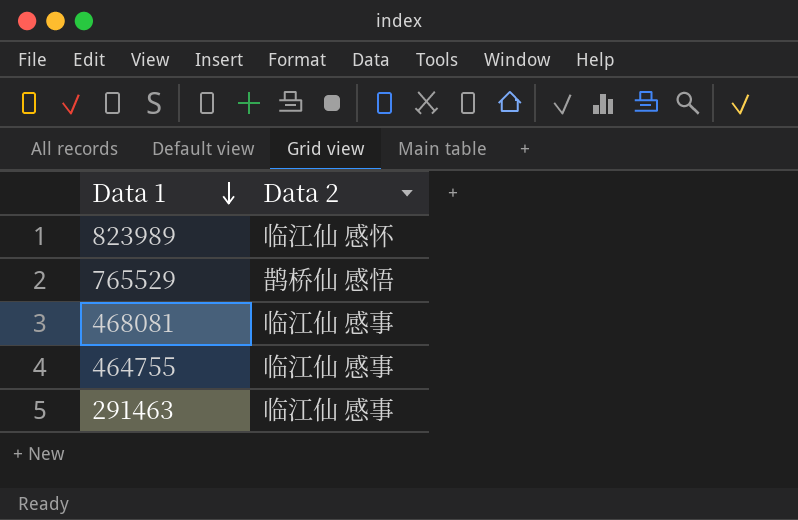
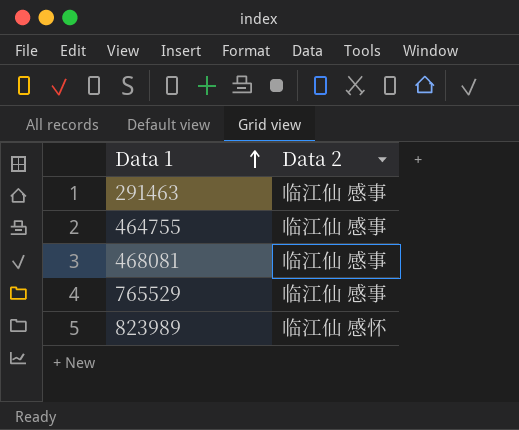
row order: Data 1 descending -> Data 1 ascending
765529 | Data 2: 鹊桥仙 感悟 -> 临江仙 感事

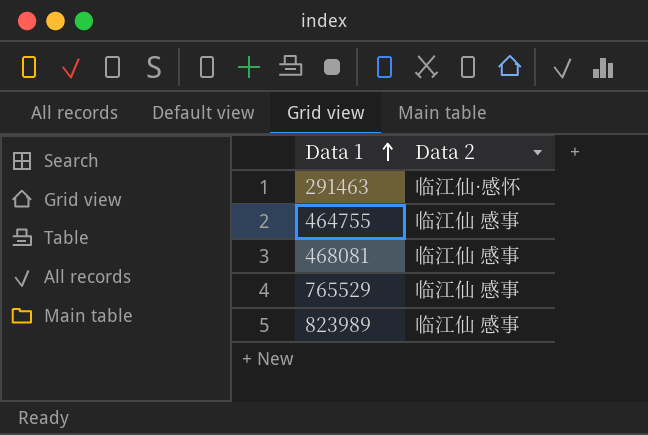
291463 | Data 2: 临江仙 感事 -> 临江仙·感怀
823989 | Data 2: 临江仙 感怀 -> 临江仙 感事

